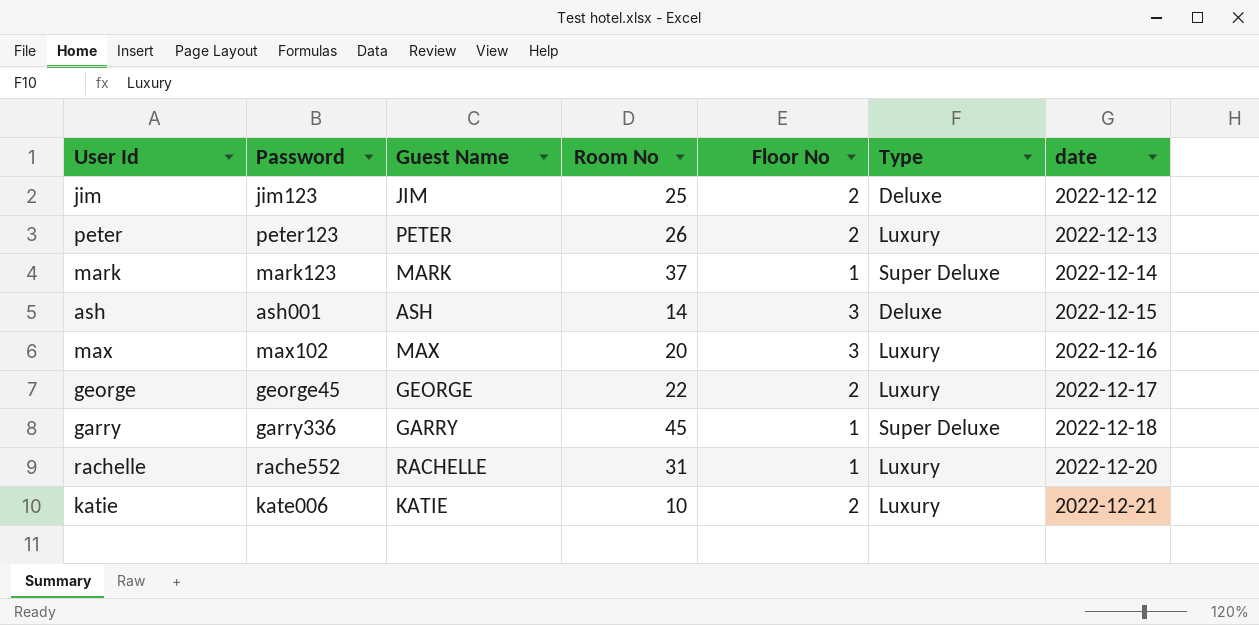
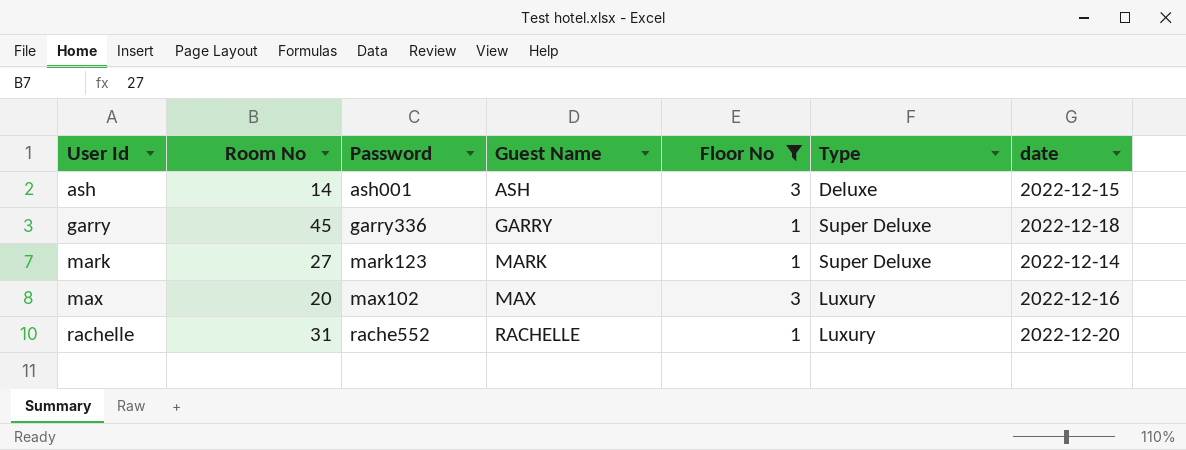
filter: none -> Floor No != 2
row order: date ascending -> User Id ascending
column Room No | position: 4 -> 2
mark | Room No: 37 -> 27

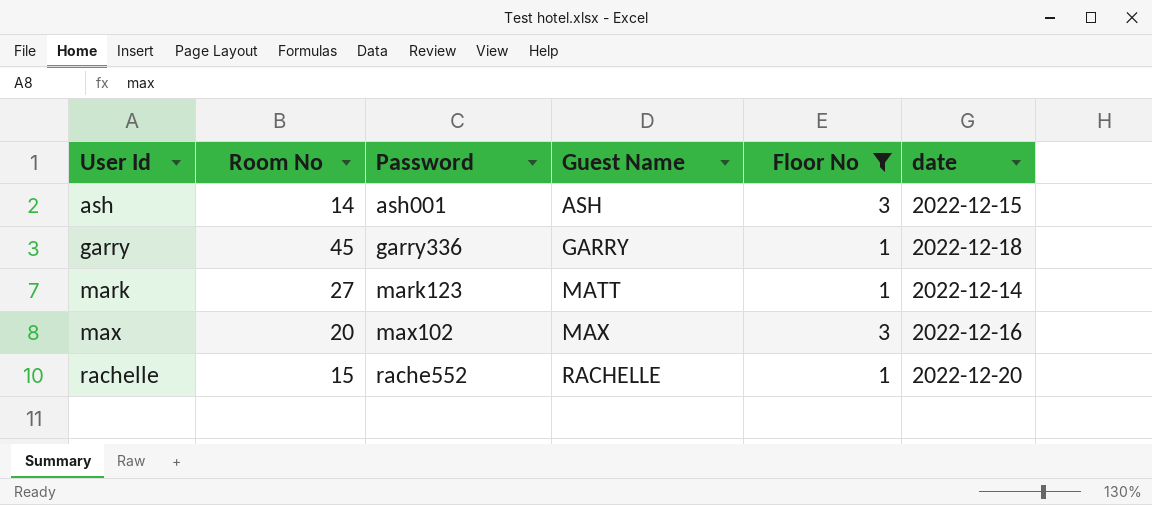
column Type | position: 6 -> none
mark | Guest Name: MARK -> MATT
rachelle | Room No: 31 -> 15

